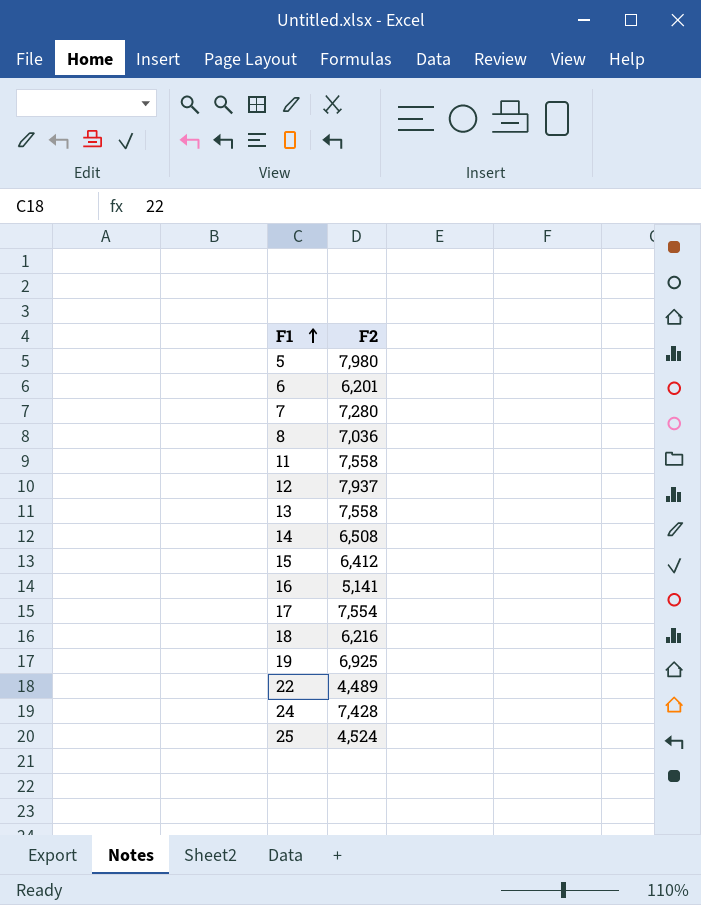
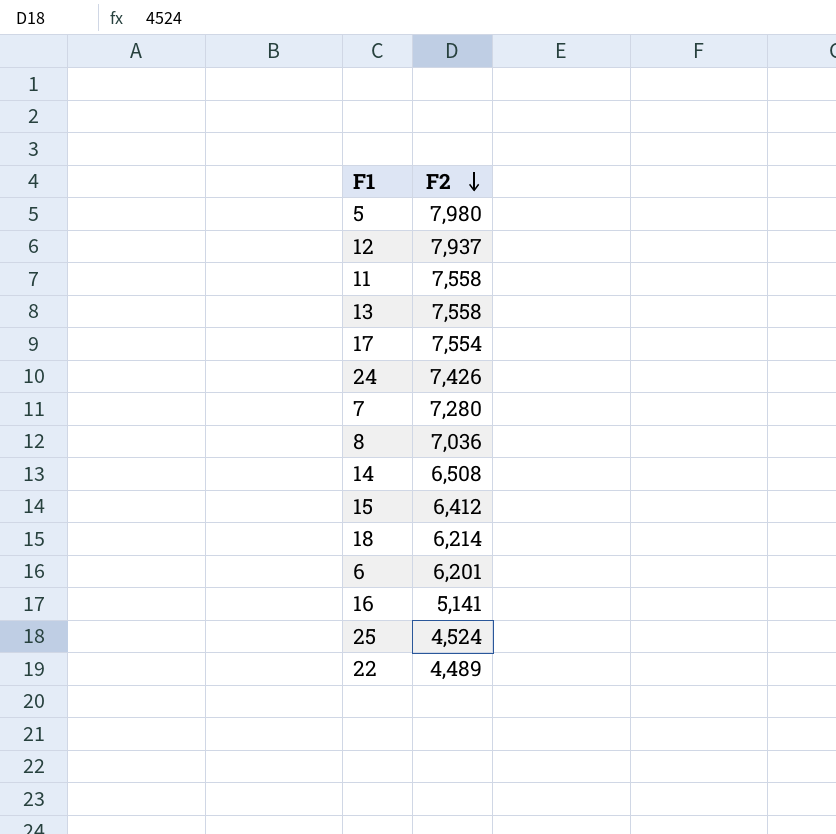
row order: F1 ascending -> F2 descending
row 19: 6,925 -> none
24 | F2: 7,428 -> 7,426
18 | F2: 6,216 -> 6,214

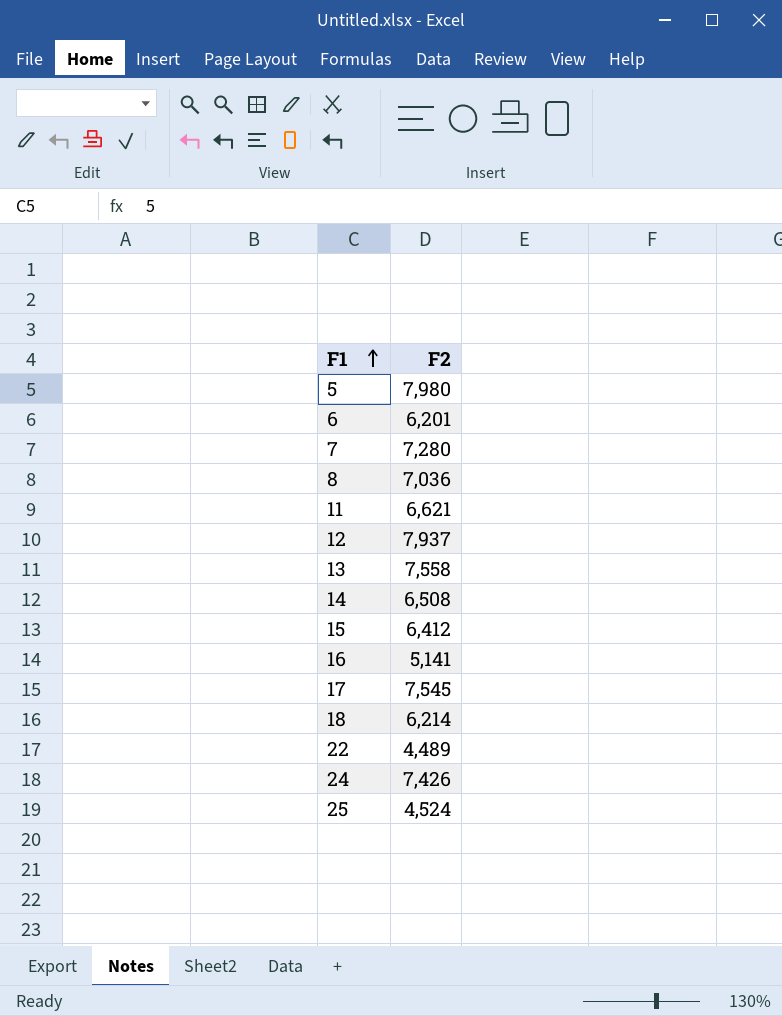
row order: F2 descending -> F1 ascending
11 | F2: 7,558 -> 6,621
17 | F2: 7,554 -> 7,545

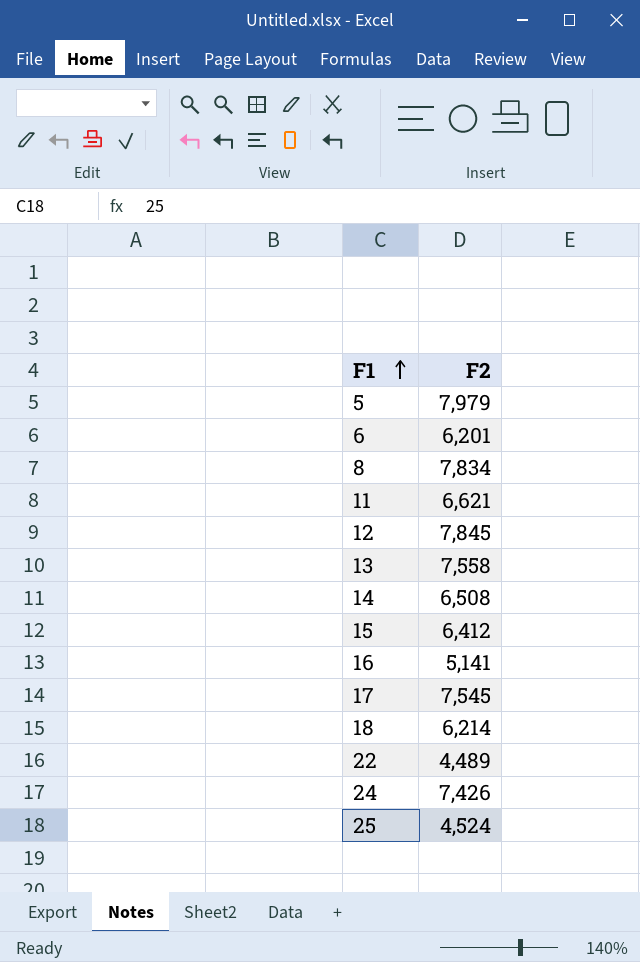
row 7: 7,280 -> none
5 | F2: 7,980 -> 7,979
8 | F2: 7,036 -> 7,834
12 | F2: 7,937 -> 7,845

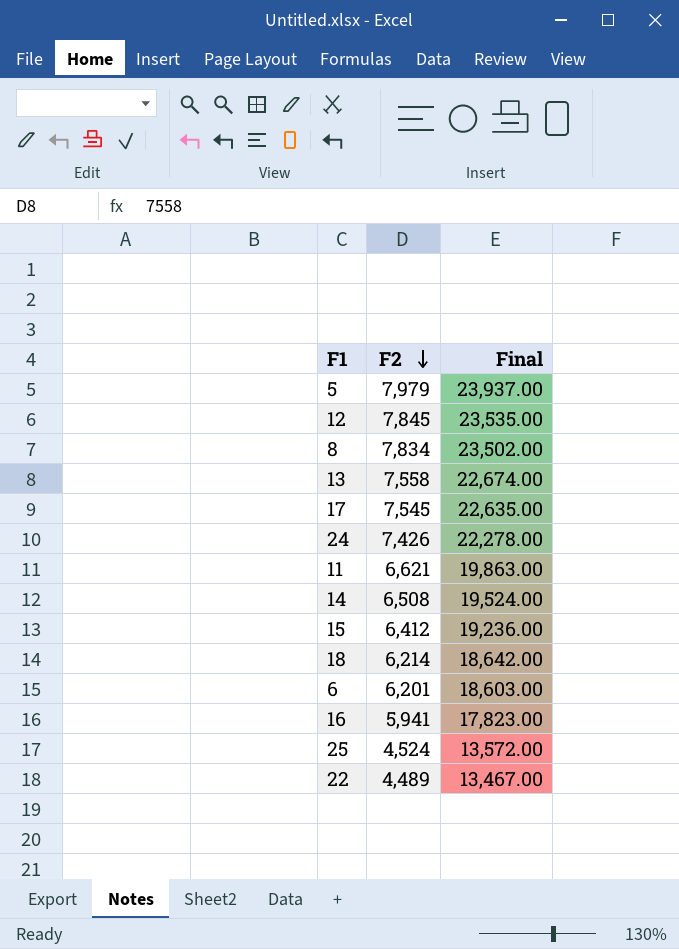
row order: F1 ascending -> F2 descending
column Final | formula: none -> [F2] * 3
16 | F2: 5,141 -> 5,941

